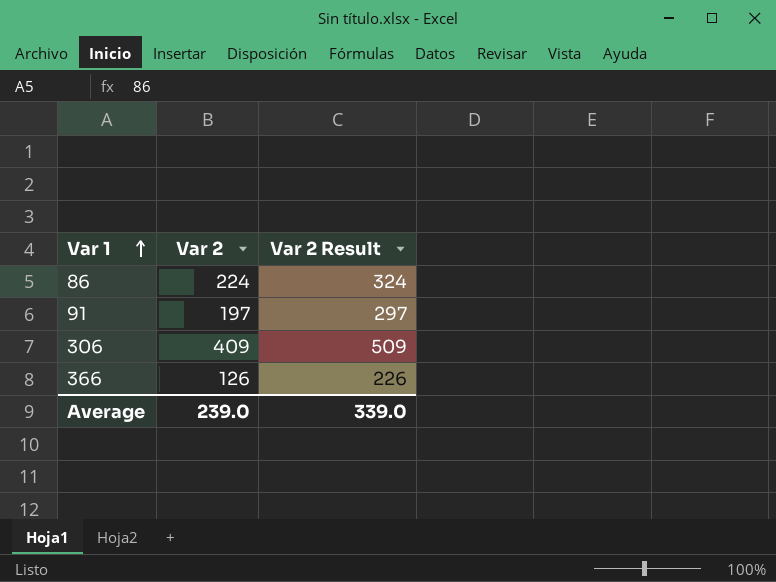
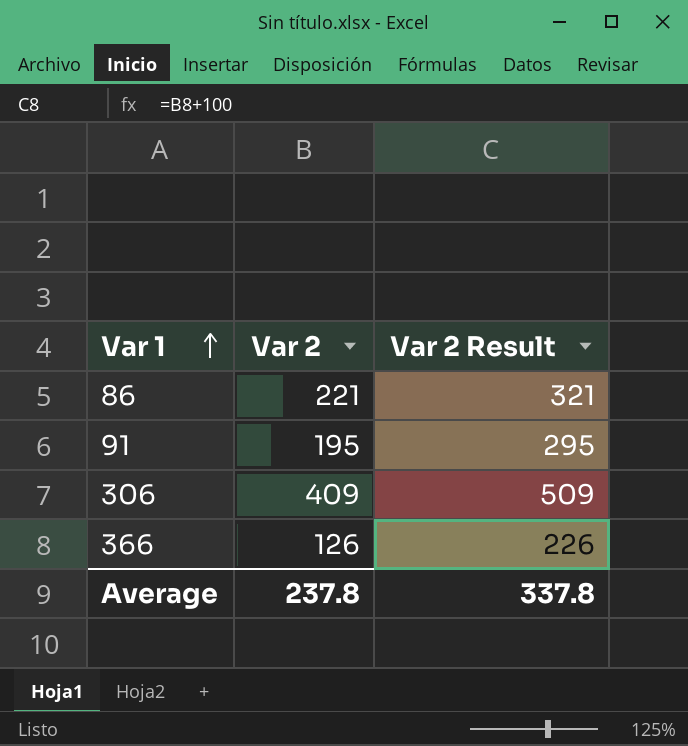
86 | Var 2: 224 -> 221
86 | Var 2 Result: 324 -> 321
91 | Var 2: 197 -> 195
91 | Var 2 Result: 297 -> 295
Average | Var 2: 239.0 -> 237.8
Average | Var 2 Result: 339.0 -> 337.8

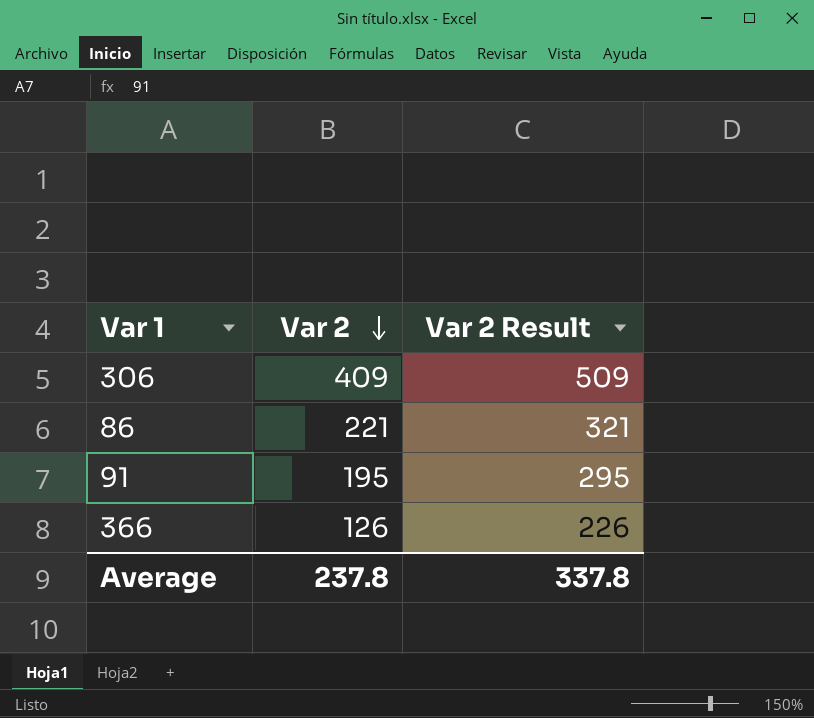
row order: Var 1 ascending -> Var 2 descending

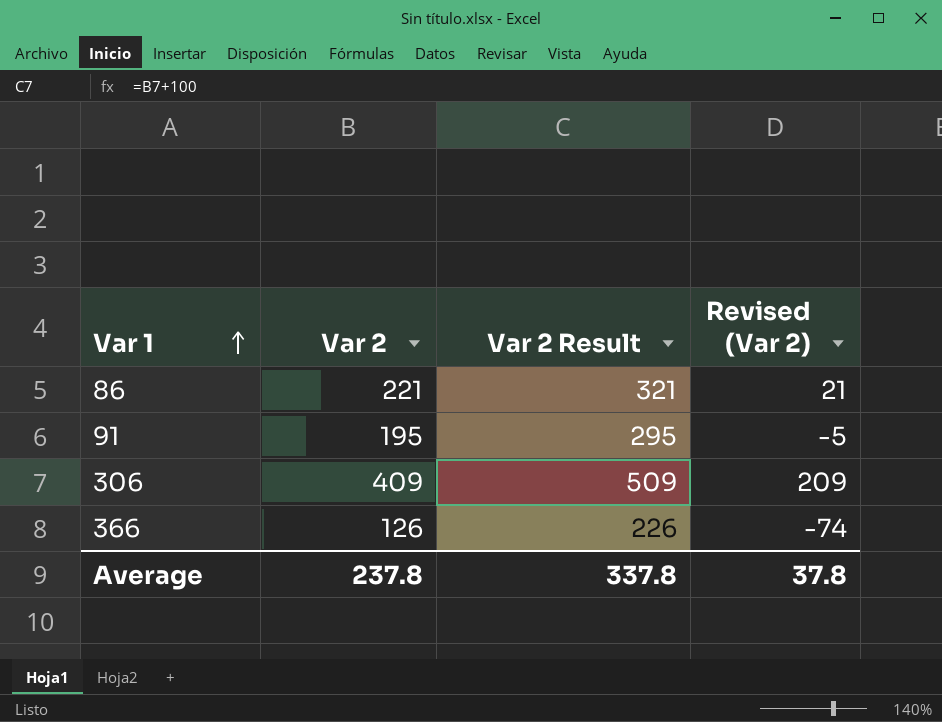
row order: Var 2 descending -> Var 1 ascending
column Revised (Var 2) | formula: none -> [Var 2] - 200

